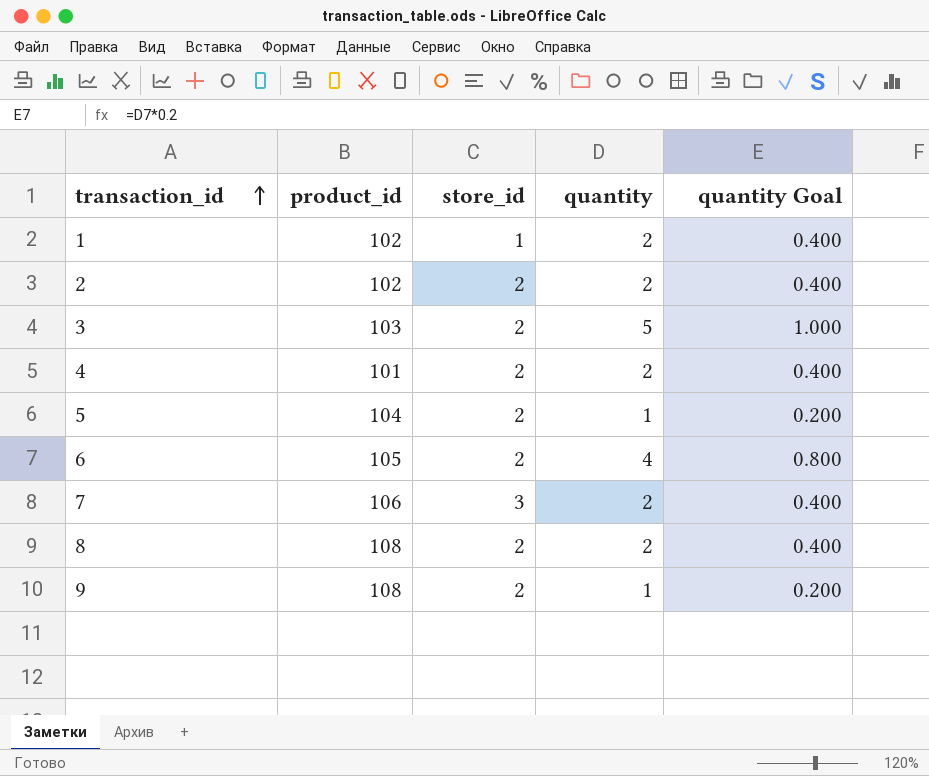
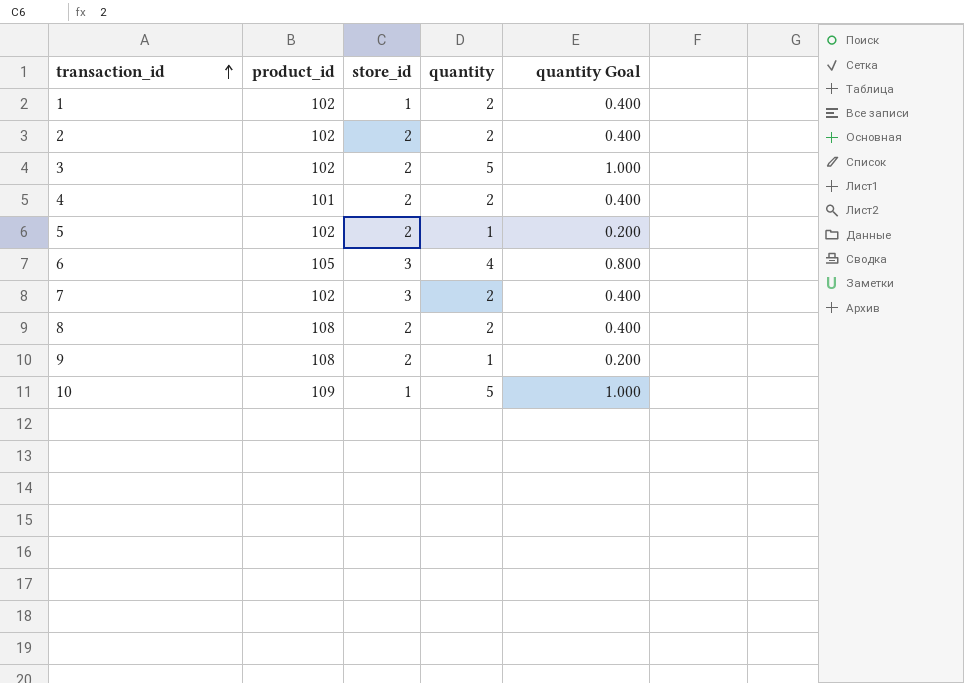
3 | product_id: 103 -> 102
5 | product_id: 104 -> 102
6 | store_id: 2 -> 3
7 | product_id: 106 -> 102
row 10: none -> 109 | 1 | 5 | 1.000

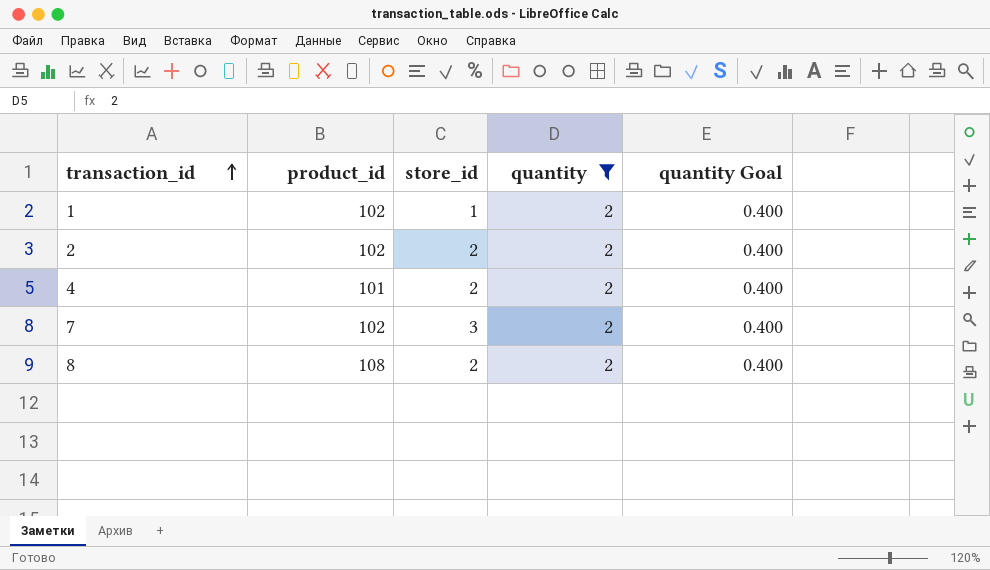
filter: none -> quantity = 2

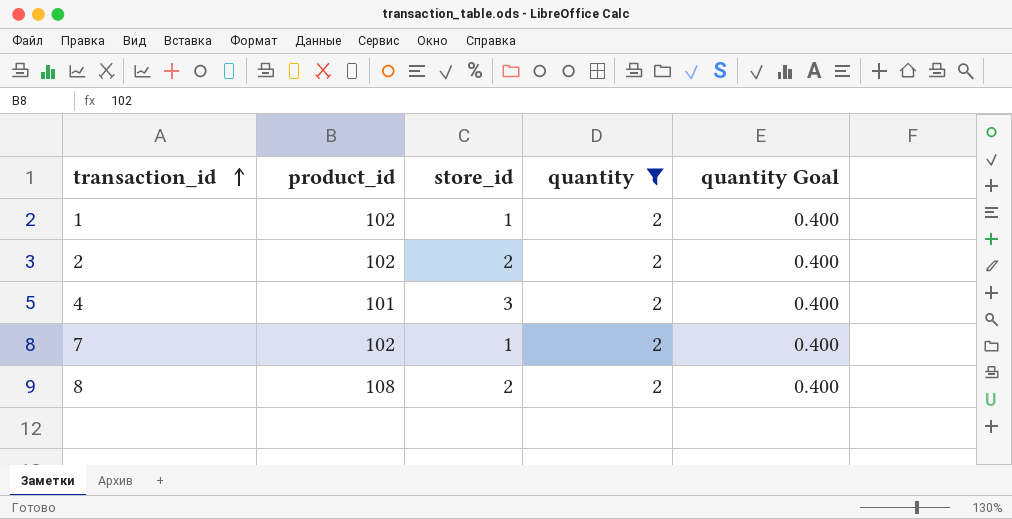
4 | store_id: 2 -> 3
7 | store_id: 3 -> 1

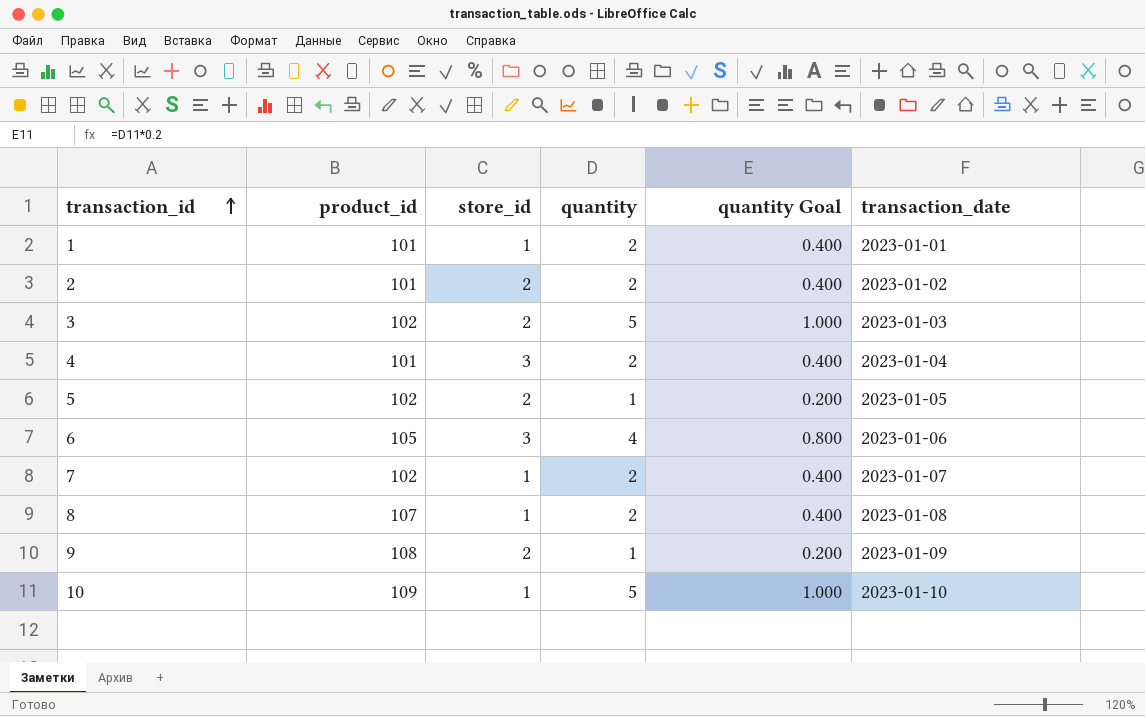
filter: quantity = 2 -> none
column transaction_date | position: none -> 6
1 | product_id: 102 -> 101
2 | product_id: 102 -> 101
8 | product_id: 108 -> 107
8 | store_id: 2 -> 1

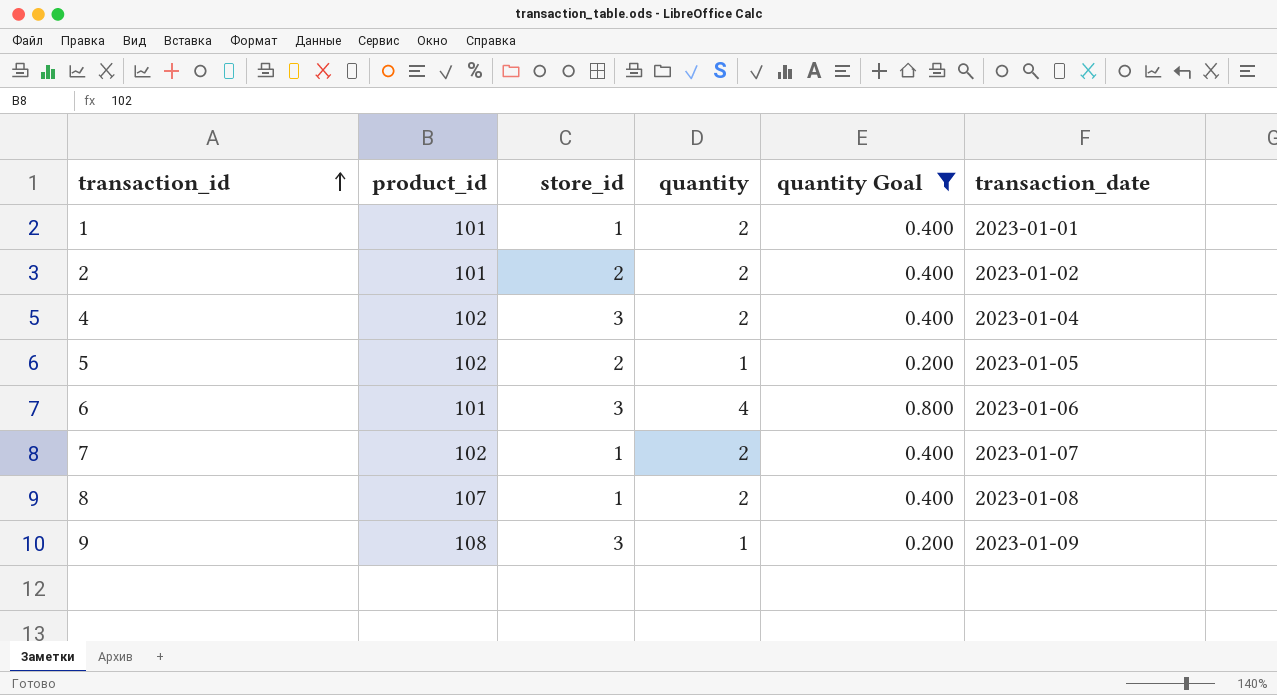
filter: none -> quantity Goal != 1.000
4 | product_id: 101 -> 102
6 | product_id: 105 -> 101
9 | store_id: 2 -> 3

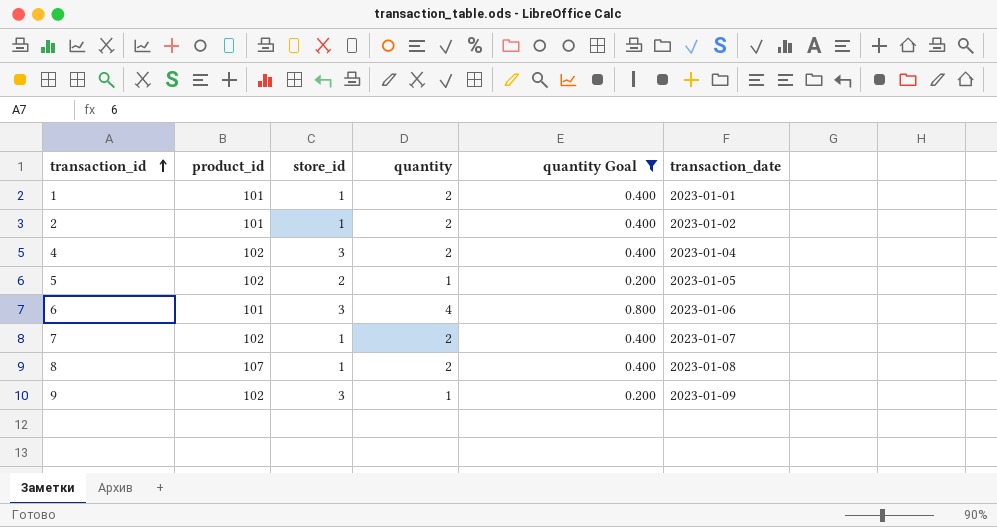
2 | store_id: 2 -> 1
9 | product_id: 108 -> 102

